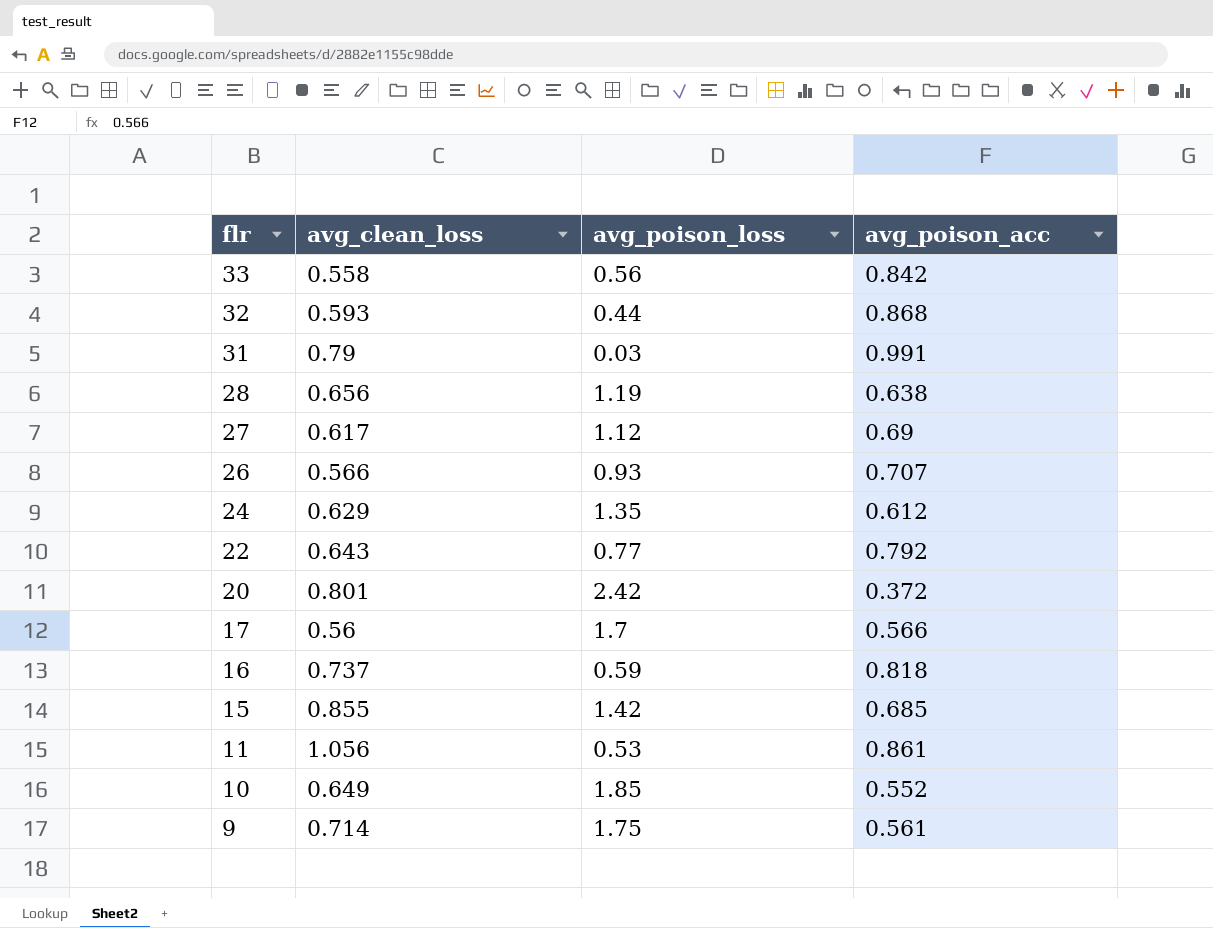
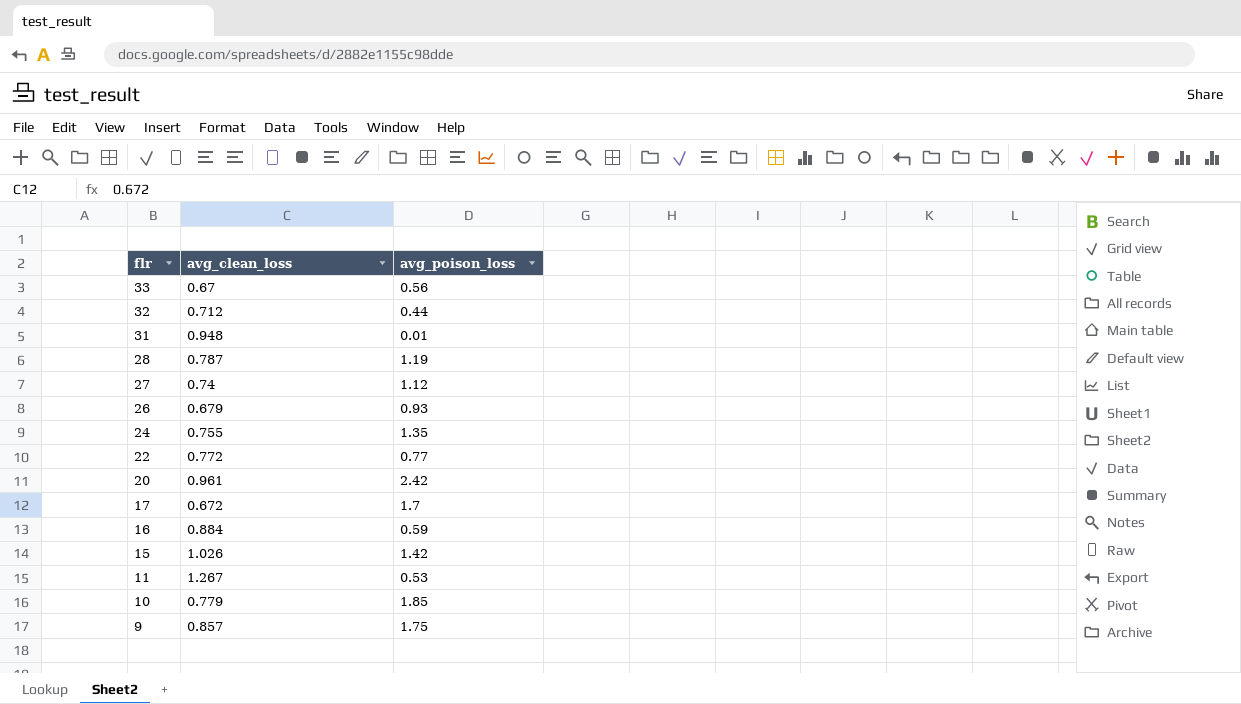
column avg_poison_acc | position: 4 -> none
33 | avg_clean_loss: 0.558 -> 0.67
32 | avg_clean_loss: 0.593 -> 0.712
31 | avg_clean_loss: 0.79 -> 0.948
31 | avg_poison_loss: 0.03 -> 0.01
28 | avg_clean_loss: 0.656 -> 0.787
27 | avg_clean_loss: 0.617 -> 0.74
26 | avg_clean_loss: 0.566 -> 0.679
24 | avg_clean_loss: 0.629 -> 0.755
22 | avg_clean_loss: 0.643 -> 0.772
20 | avg_clean_loss: 0.801 -> 0.961
17 | avg_clean_loss: 0.56 -> 0.672
16 | avg_clean_loss: 0.737 -> 0.884
15 | avg_clean_loss: 0.855 -> 1.026
11 | avg_clean_loss: 1.056 -> 1.267
10 | avg_clean_loss: 0.649 -> 0.779
9 | avg_clean_loss: 0.714 -> 0.857

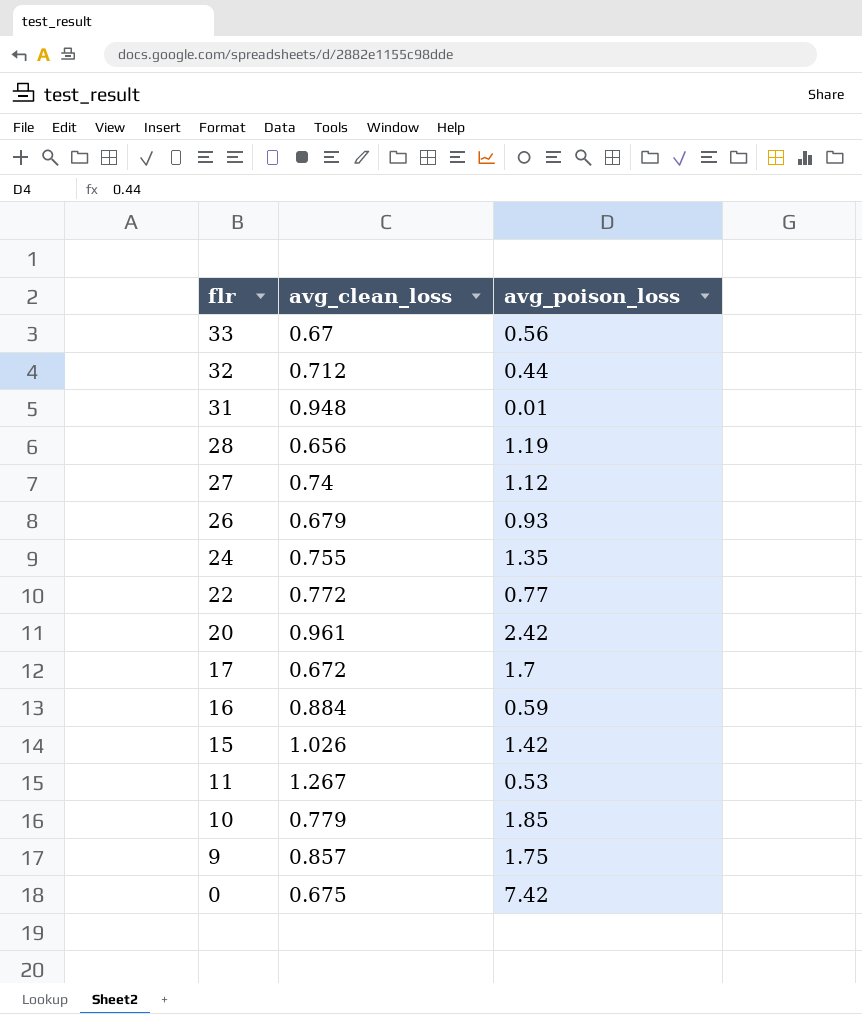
28 | avg_clean_loss: 0.787 -> 0.656
row 0: none -> 0.675 | 7.42

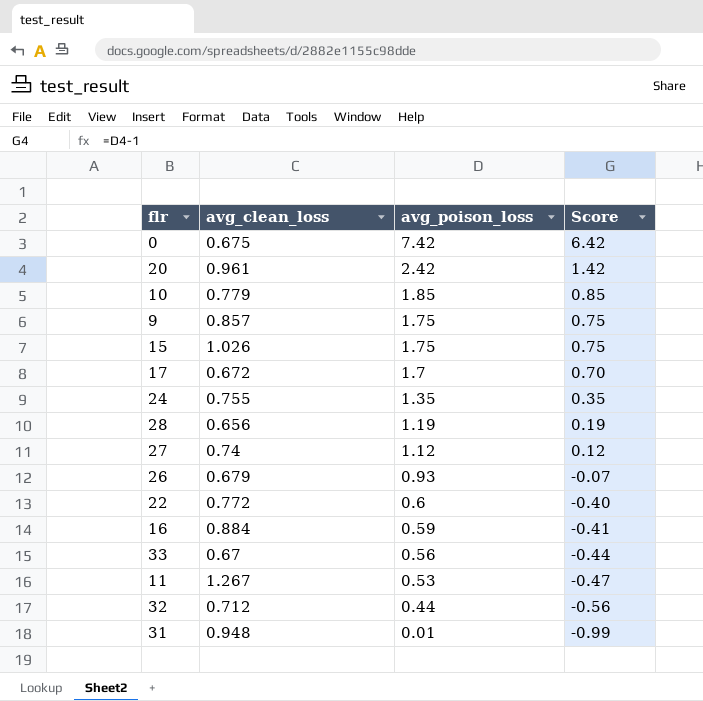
row order: flr descending -> avg_poison_loss descending
column Score | formula: none -> [avg_poison_loss] - 1
15 | avg_poison_loss: 1.42 -> 1.75
22 | avg_poison_loss: 0.77 -> 0.6

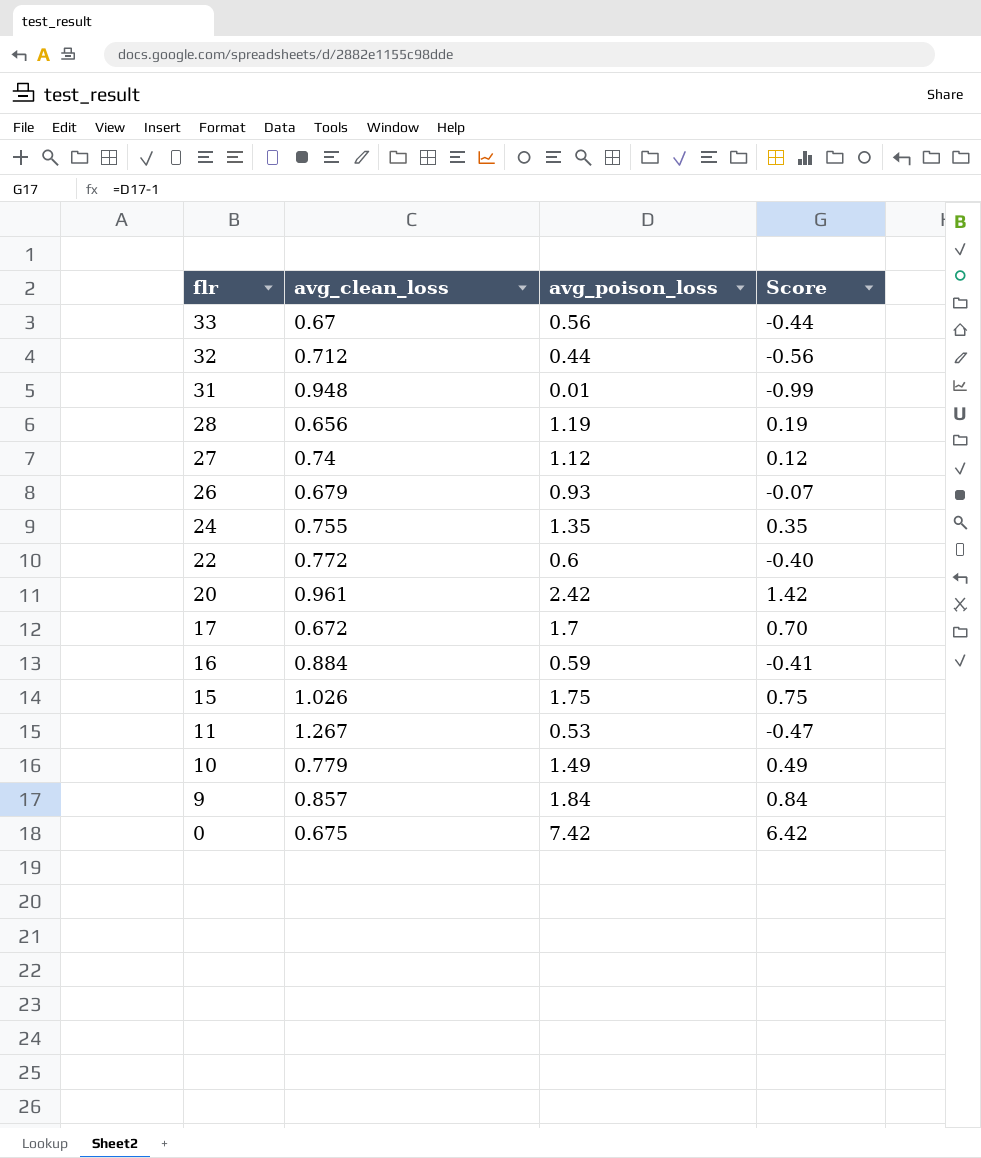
row order: avg_poison_loss descending -> flr descending
10 | avg_poison_loss: 1.85 -> 1.49
10 | Score: 0.85 -> 0.49
9 | avg_poison_loss: 1.75 -> 1.84
9 | Score: 0.75 -> 0.84

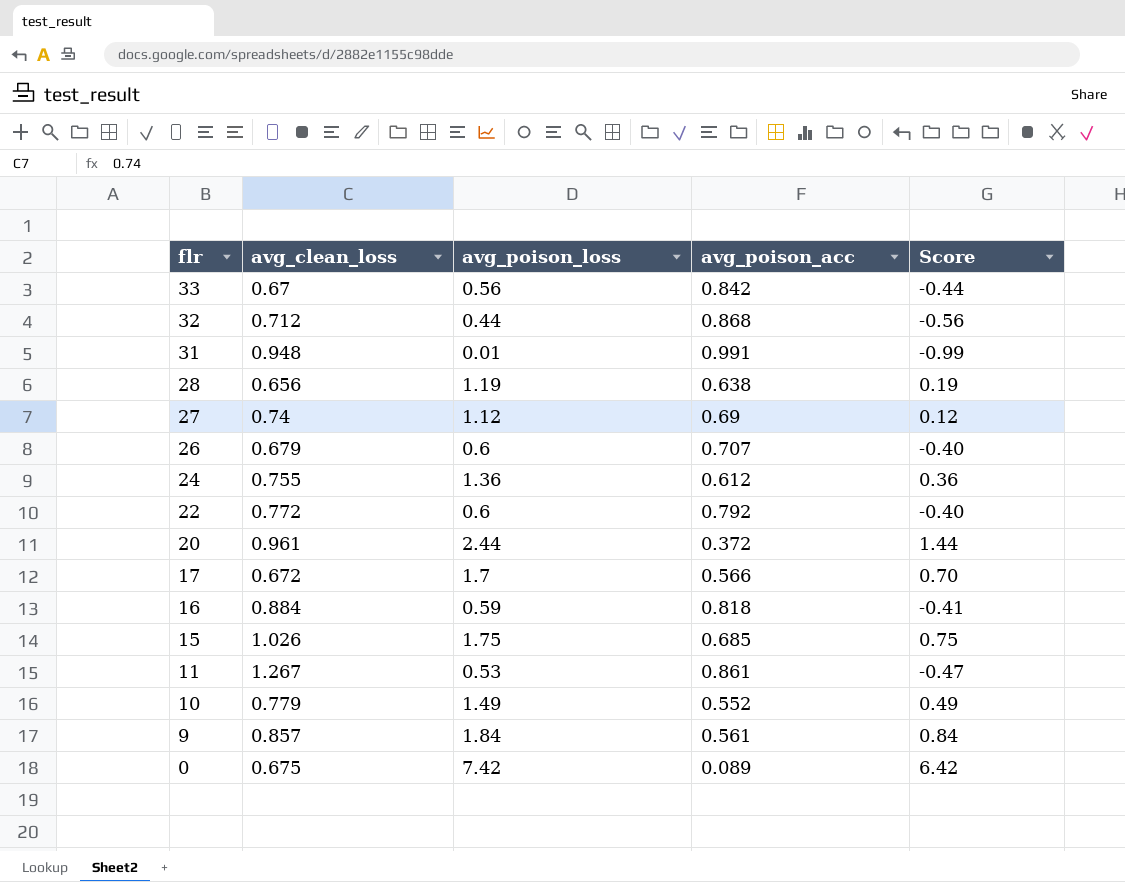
column avg_poison_acc | position: none -> 4
26 | avg_poison_loss: 0.93 -> 0.6
26 | Score: -0.07 -> -0.40
24 | avg_poison_loss: 1.35 -> 1.36
24 | Score: 0.35 -> 0.36
20 | avg_poison_loss: 2.42 -> 2.44
20 | Score: 1.42 -> 1.44

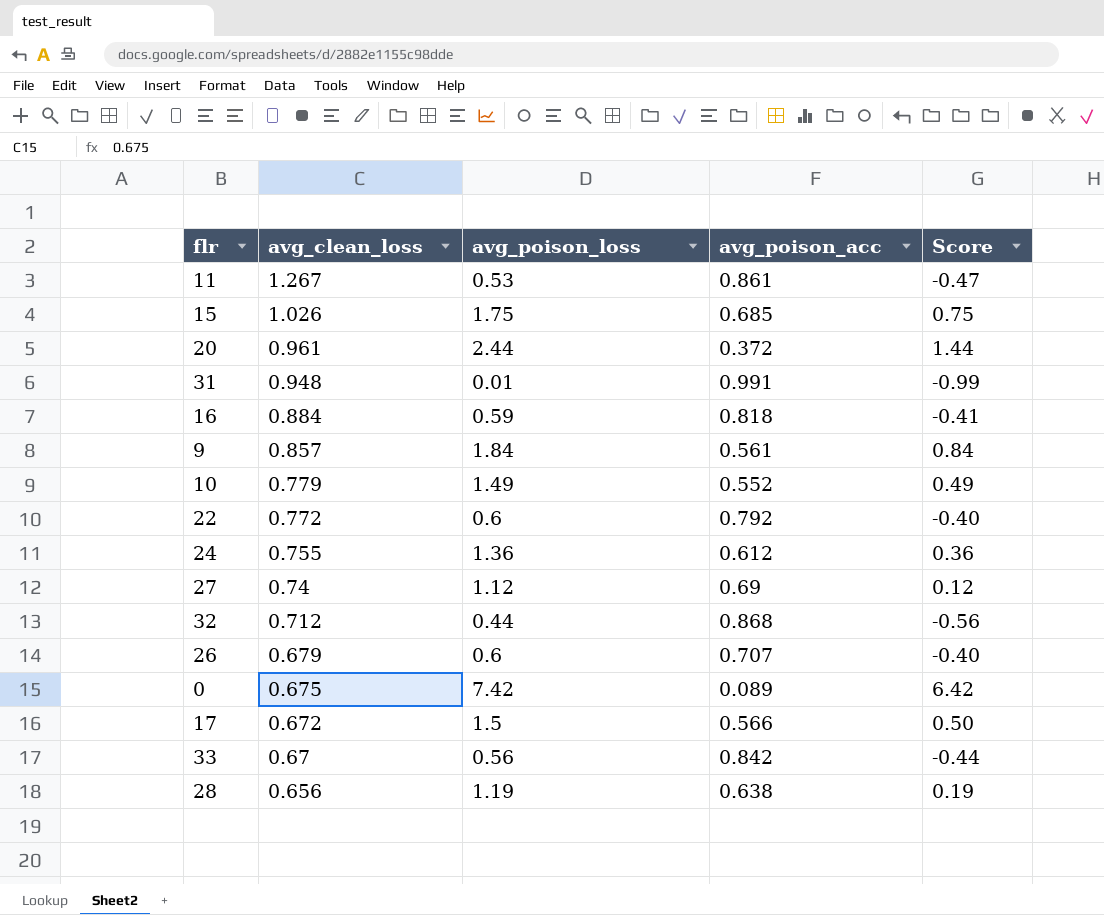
row order: flr descending -> avg_clean_loss descending
17 | avg_poison_loss: 1.7 -> 1.5
17 | Score: 0.70 -> 0.50

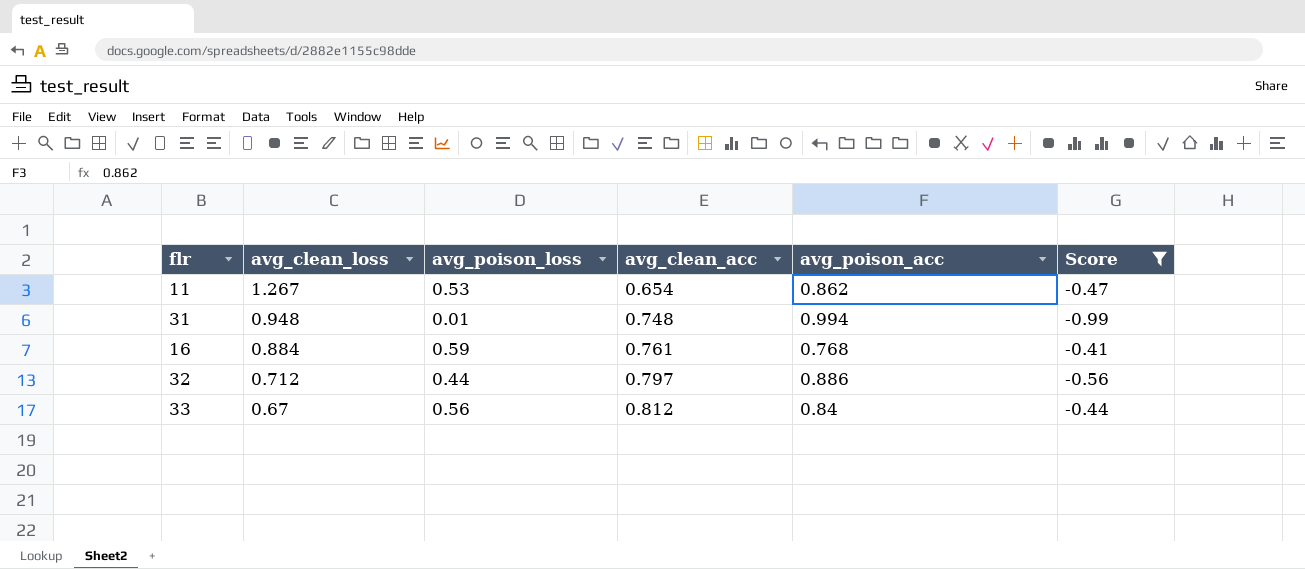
filter: none -> Score <= -0.41
column avg_clean_acc | position: none -> 4
11 | avg_poison_acc: 0.861 -> 0.862
31 | avg_poison_acc: 0.991 -> 0.994
16 | avg_poison_acc: 0.818 -> 0.768
32 | avg_poison_acc: 0.868 -> 0.886
33 | avg_poison_acc: 0.842 -> 0.84

